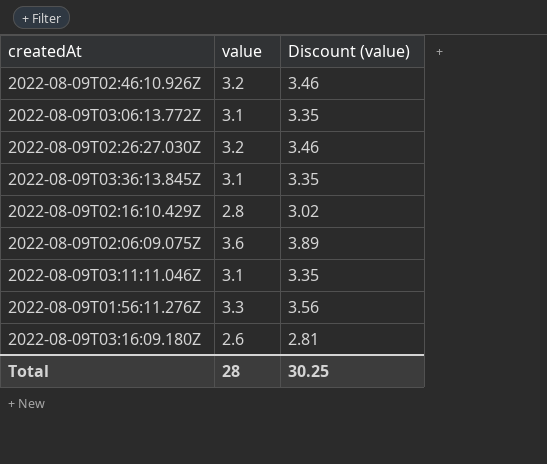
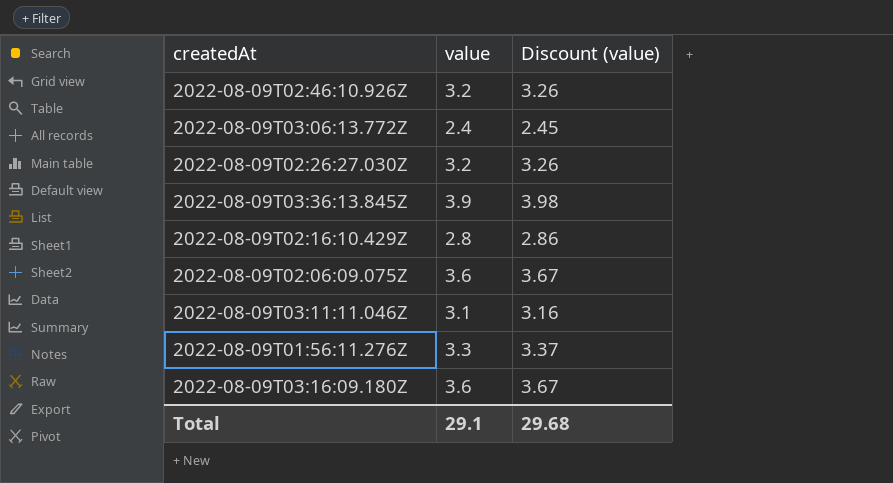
column Discount (value) | formula: [value] * 1.08 -> [value] * 1.02
2022-08-09T03:06:13.772Z | value: 3.1 -> 2.4
2022-08-09T03:36:13.845Z | value: 3.1 -> 3.9
2022-08-09T03:16:09.180Z | value: 2.6 -> 3.6
Total | value: 28 -> 29.1
Total | Discount (value): 30.25 -> 29.68

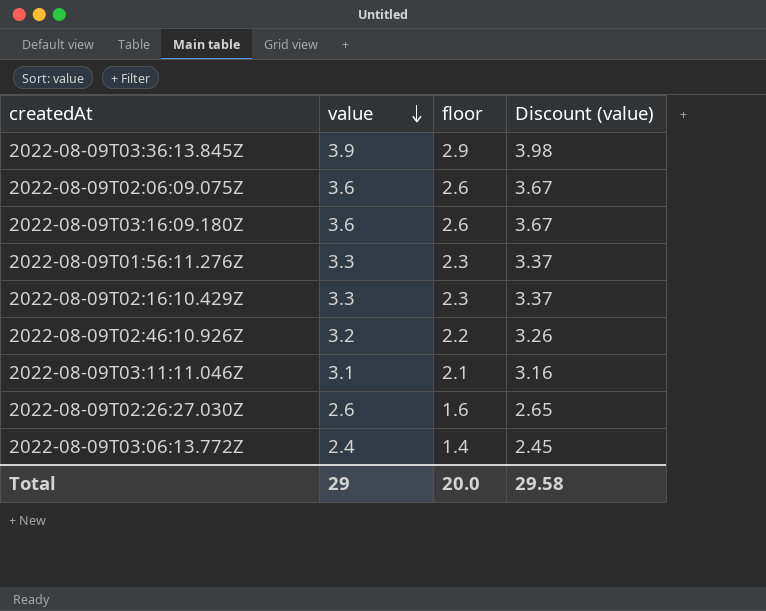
row order: none -> value descending
column floor | formula: none -> [value] - 1
2022-08-09T02:16:10.429Z | value: 2.8 -> 3.3
2022-08-09T02:16:10.429Z | Discount (value): 2.86 -> 3.37
2022-08-09T02:26:27.030Z | value: 3.2 -> 2.6
2022-08-09T02:26:27.030Z | Discount (value): 3.26 -> 2.65
Total | value: 29.1 -> 29
Total | Discount (value): 29.68 -> 29.58

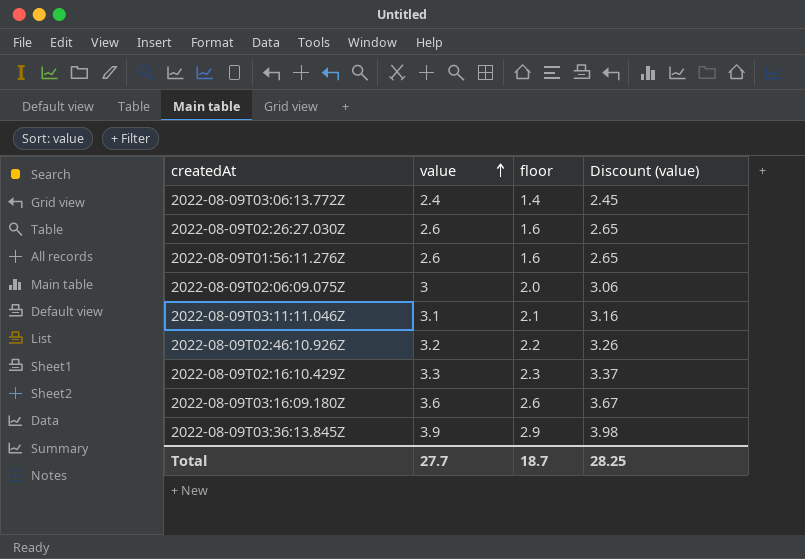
row order: value descending -> value ascending
2022-08-09T01:56:11.276Z | value: 3.3 -> 2.6
2022-08-09T01:56:11.276Z | floor: 2.3 -> 1.6
2022-08-09T01:56:11.276Z | Discount (value): 3.37 -> 2.65
2022-08-09T02:06:09.075Z | value: 3.6 -> 3
2022-08-09T02:06:09.075Z | floor: 2.6 -> 2.0
2022-08-09T02:06:09.075Z | Discount (value): 3.67 -> 3.06
Total | value: 29 -> 27.7
Total | floor: 20.0 -> 18.7
Total | Discount (value): 29.58 -> 28.25

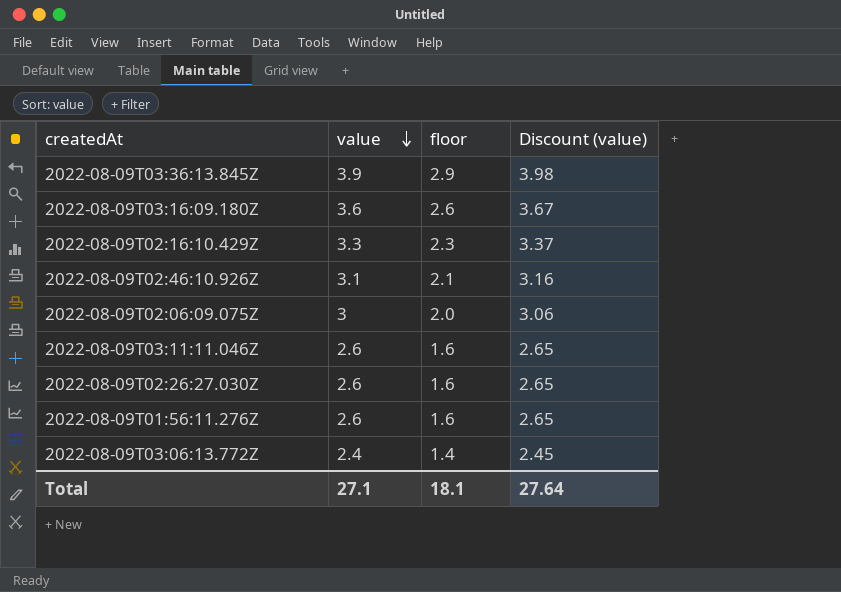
row order: value ascending -> value descending
2022-08-09T02:46:10.926Z | value: 3.2 -> 3.1
2022-08-09T02:46:10.926Z | floor: 2.2 -> 2.1
2022-08-09T02:46:10.926Z | Discount (value): 3.26 -> 3.16
2022-08-09T03:11:11.046Z | value: 3.1 -> 2.6
2022-08-09T03:11:11.046Z | floor: 2.1 -> 1.6
2022-08-09T03:11:11.046Z | Discount (value): 3.16 -> 2.65
Total | value: 27.7 -> 27.1
Total | floor: 18.7 -> 18.1
Total | Discount (value): 28.25 -> 27.64

